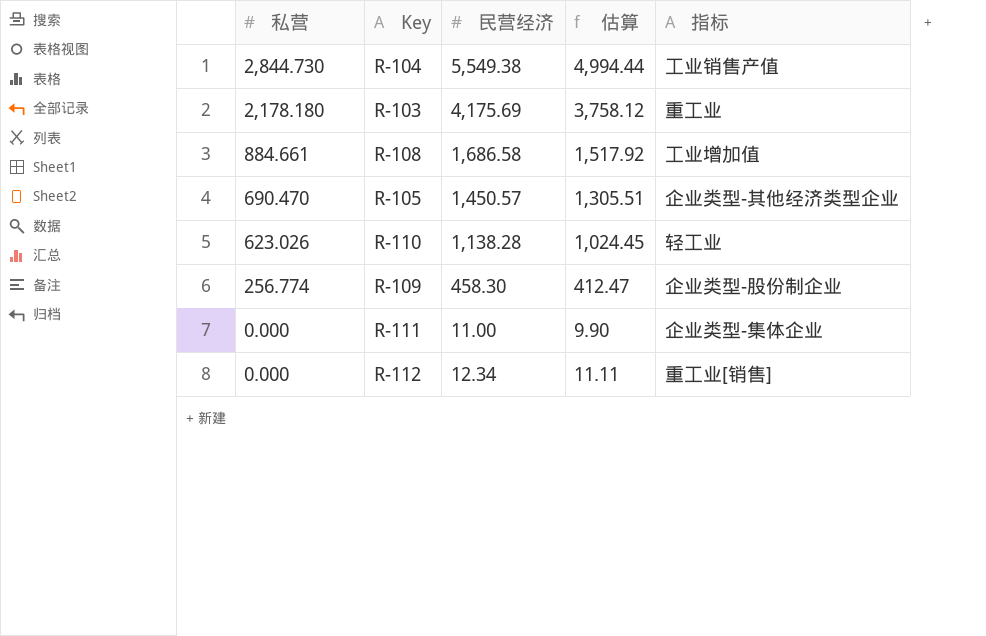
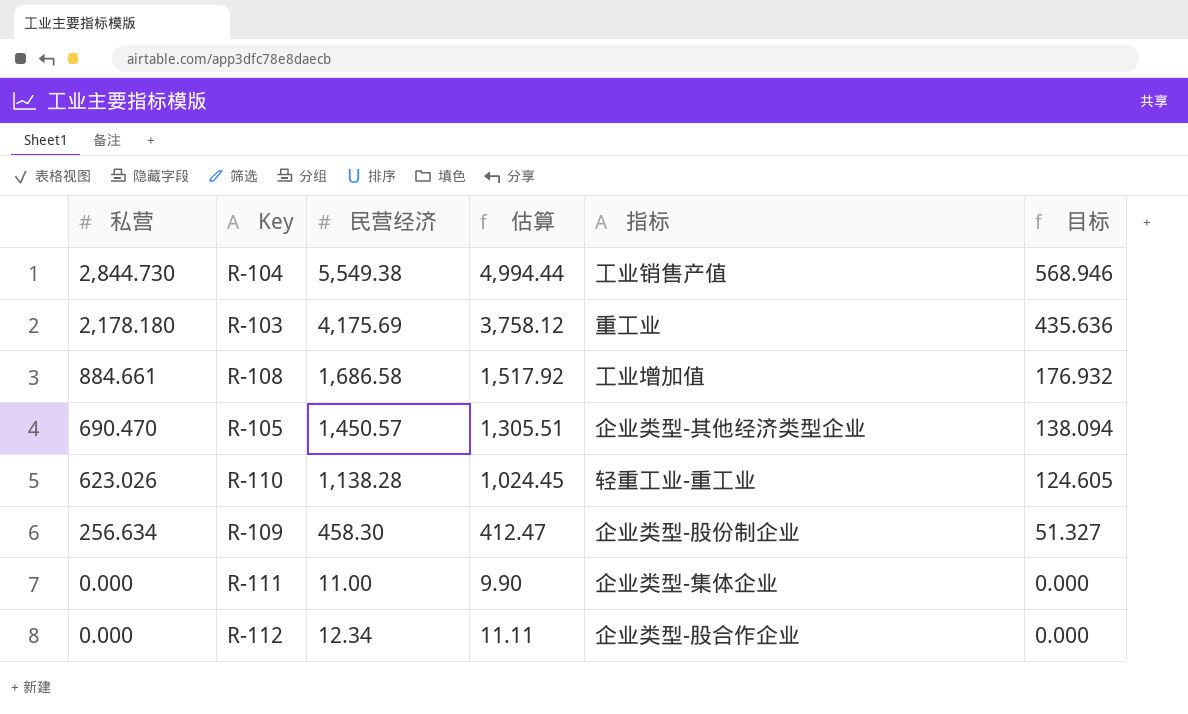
column 目标 | formula: none -> [私营] * 0.2
R-110 | 指标: 轻工业 -> 轻重工业-重工业
R-109 | 私营: 256.774 -> 256.634
R-112 | 指标: 重工业[销售] -> 企业类型-股合作企业

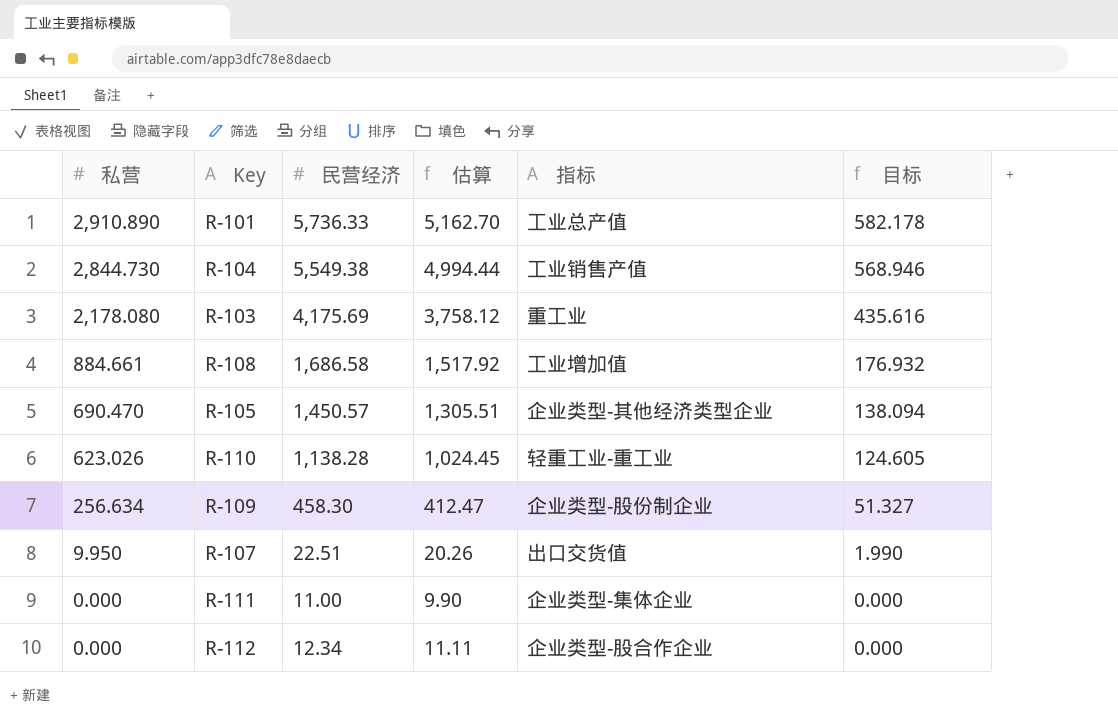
row R-101: none -> 2,910.890 | 5,736.33 | 5,162.70 | 工业总产值 | 582.178
R-103 | 私营: 2,178.180 -> 2,178.080
R-103 | 目标: 435.636 -> 435.616
row R-107: none -> 9.950 | 22.51 | 20.26 | 出口交货值 | 1.990

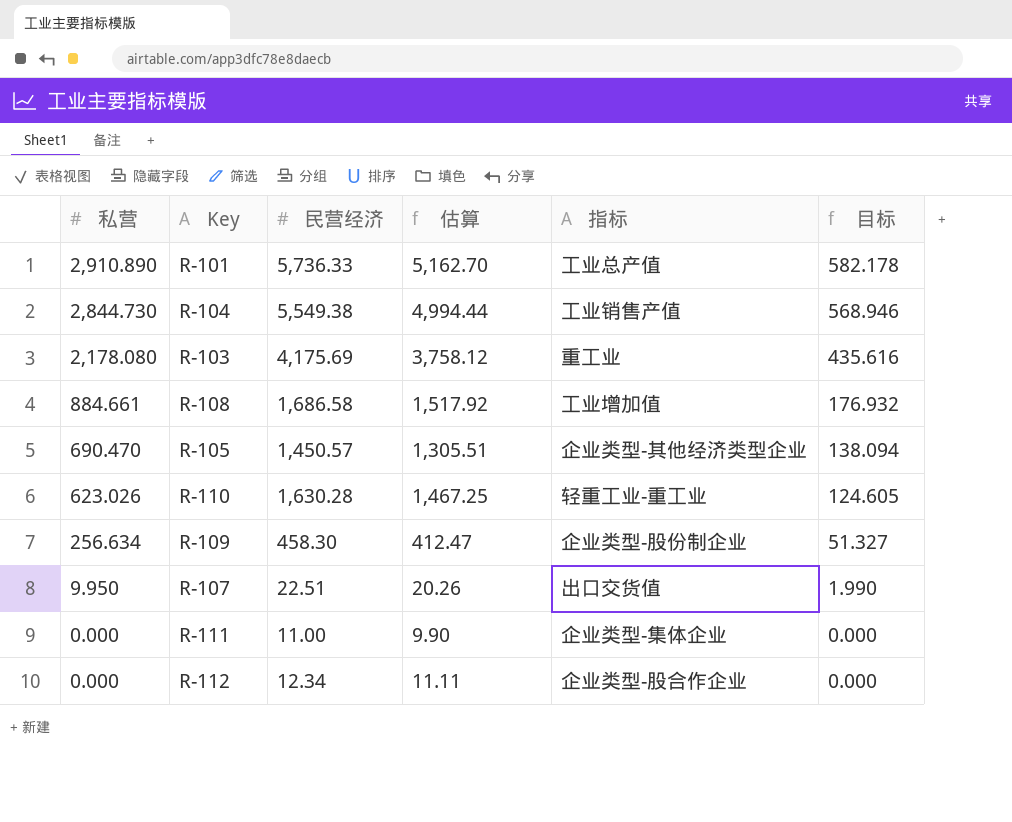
R-110 | 民营经济: 1,138.28 -> 1,630.28
R-110 | 估算: 1,024.45 -> 1,467.25

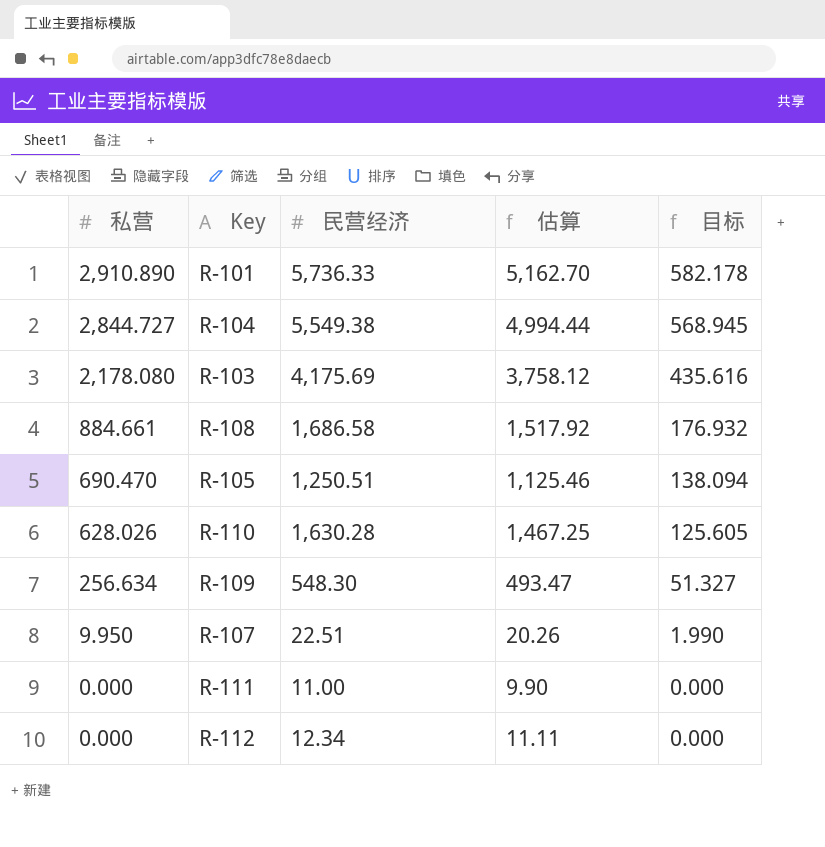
column 指标 | position: 5 -> none
R-104 | 私营: 2,844.730 -> 2,844.727
R-104 | 目标: 568.946 -> 568.945
R-105 | 民营经济: 1,450.57 -> 1,250.51
R-105 | 估算: 1,305.51 -> 1,125.46
R-110 | 私营: 623.026 -> 628.026
R-110 | 目标: 124.605 -> 125.605
R-109 | 民营经济: 458.30 -> 548.30
R-109 | 估算: 412.47 -> 493.47

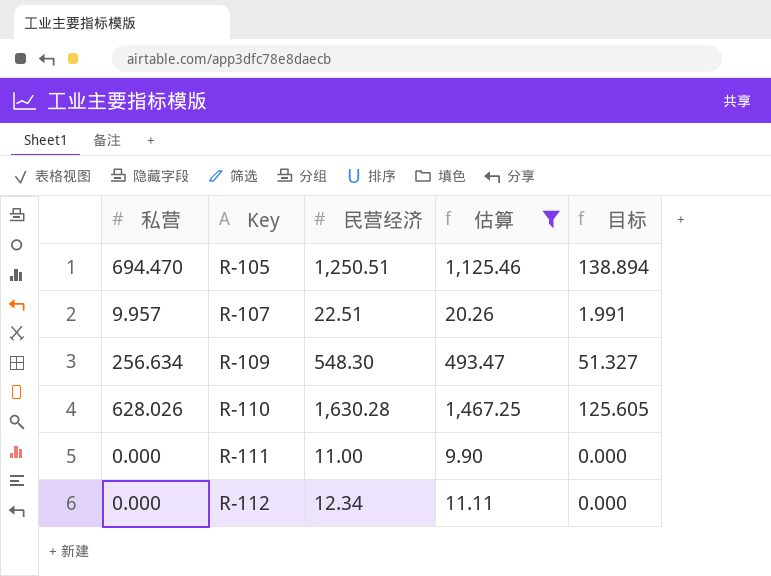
filter: none -> 估算 <= 1,467.25
row order: 私营 descending -> Key ascending
R-105 | 私营: 690.470 -> 694.470
R-105 | 目标: 138.094 -> 138.894
R-107 | 私营: 9.950 -> 9.957
R-107 | 目标: 1.990 -> 1.991

